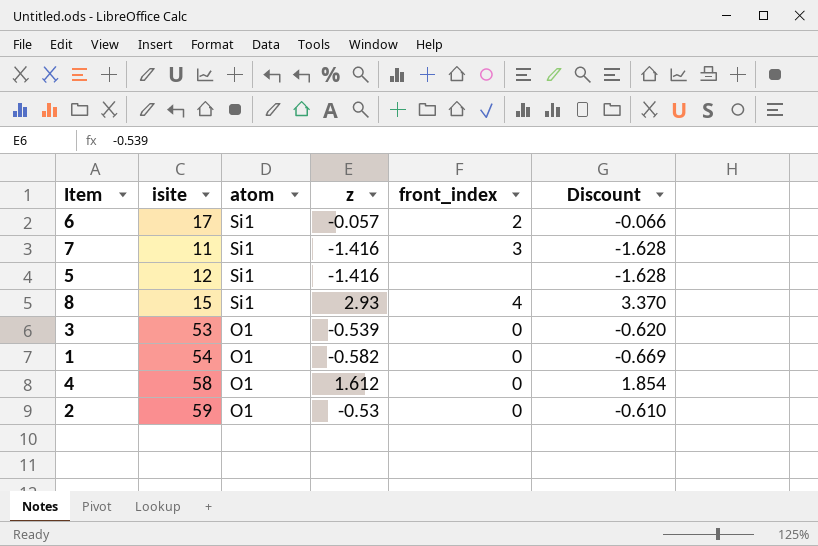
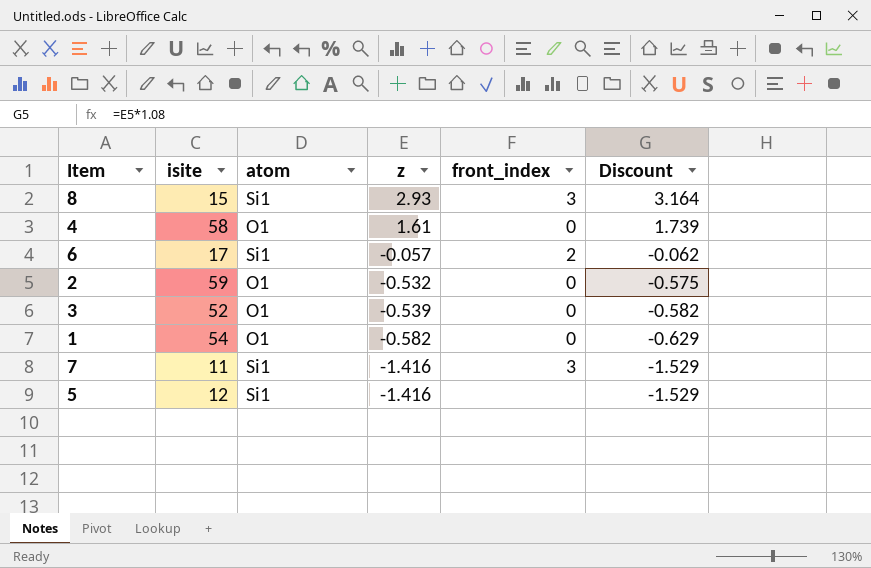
row order: atom descending -> z descending
column Discount | formula: [z] * 1.15 -> [z] * 1.08
8 | front_index: 4 -> 3
4 | z: 1.612 -> 1.61
2 | z: -0.53 -> -0.532
3 | isite: 53 -> 52

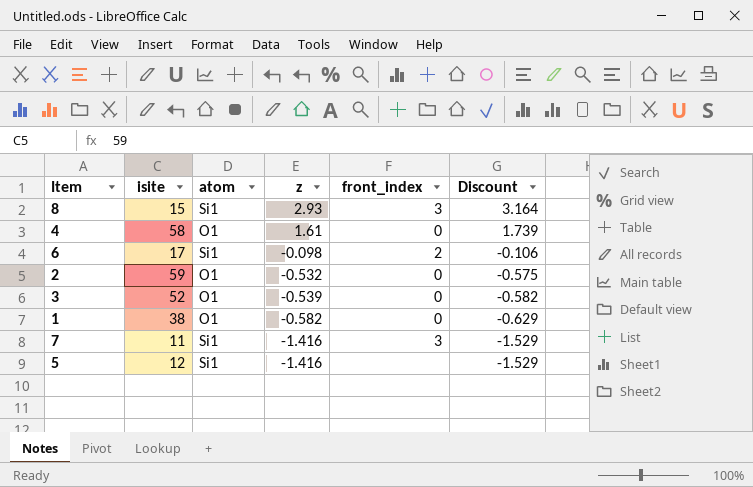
6 | z: -0.057 -> -0.098
6 | Discount: -0.062 -> -0.106
1 | isite: 54 -> 38

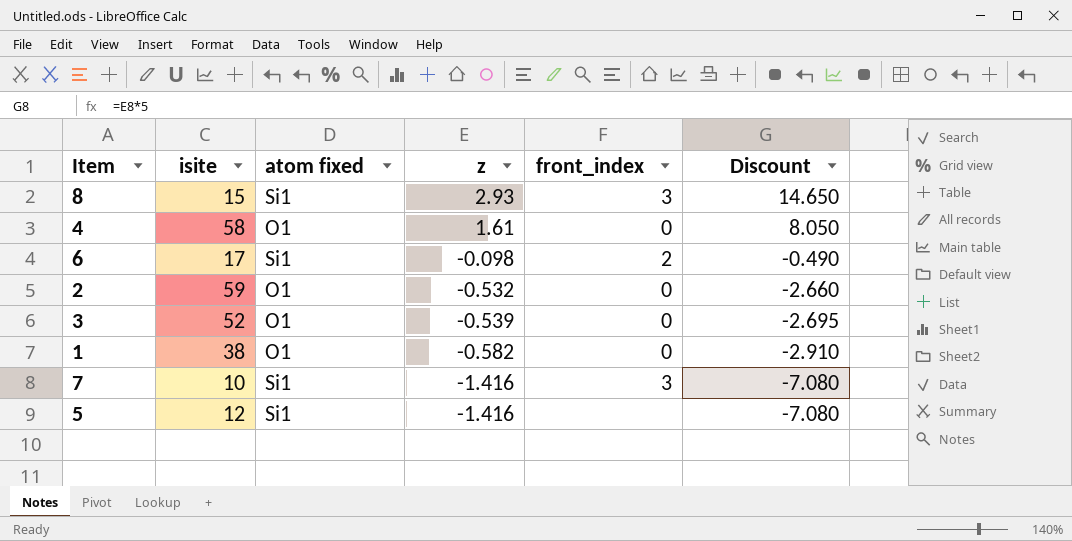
column name: atom -> atom fixed
column Discount | formula: [z] * 1.08 -> [z] * 5
7 | isite: 11 -> 10

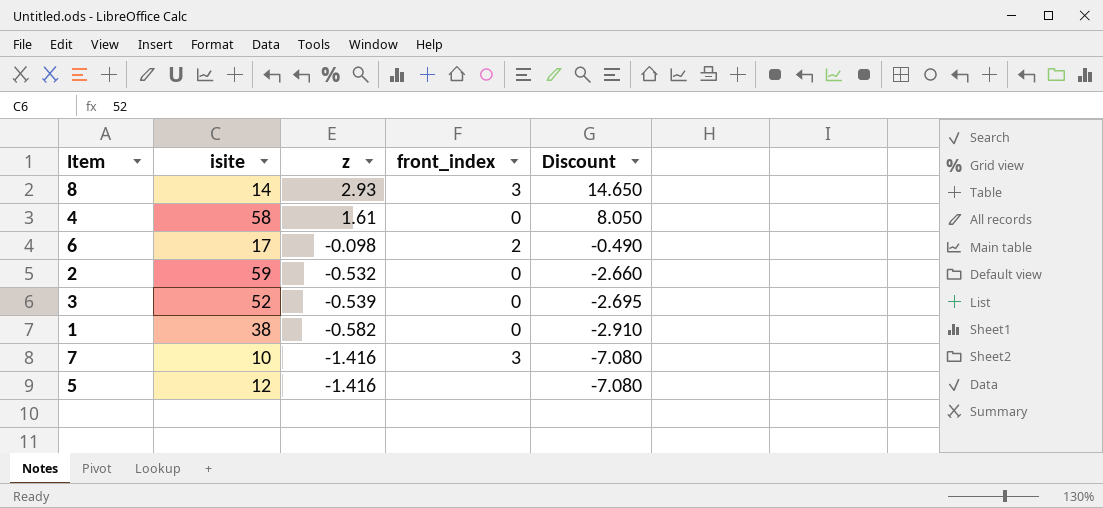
column atom fixed | position: 3 -> none
8 | isite: 15 -> 14

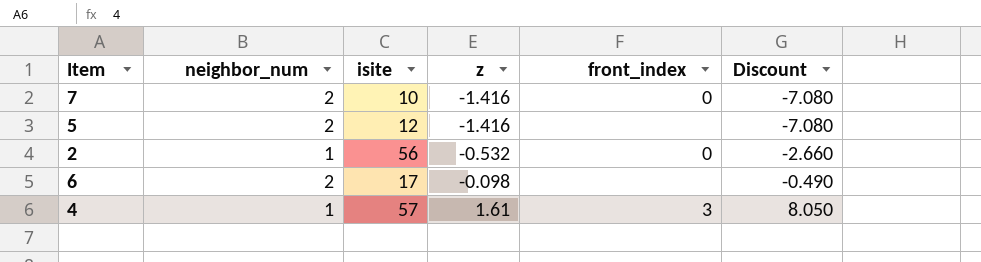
row order: z descending -> z ascending
column neighbor_num | position: none -> 2
row 8: 14 | 2.93 | 3 | 14.650 -> none
row 3: 52 | -0.539 | 0 | -2.695 -> none
row 1: 38 | -0.582 | 0 | -2.910 -> none
7 | front_index: 3 -> 0
2 | isite: 59 -> 56
6 | front_index: 2 -> none
4 | isite: 58 -> 57
4 | front_index: 0 -> 3

